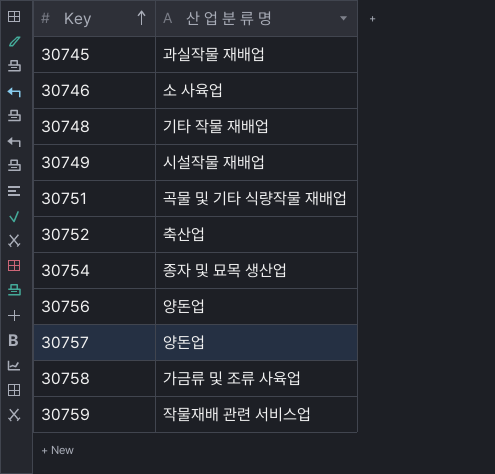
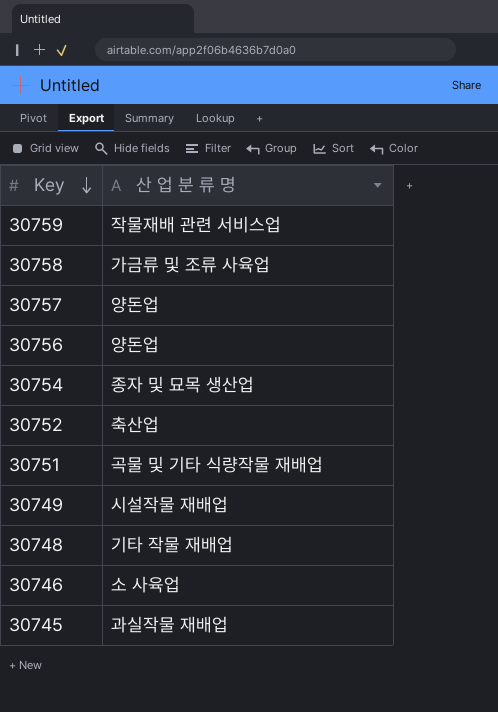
row order: Key ascending -> Key descending

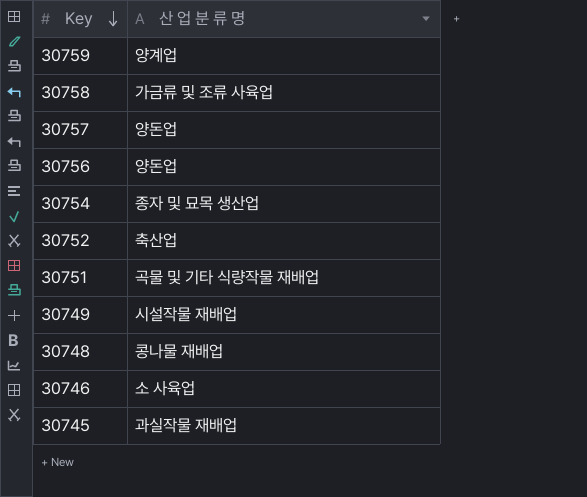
30759 | 산 업 분 류 명: 작물재배 관련 서비스업 -> 양계업
30748 | 산 업 분 류 명: 기타 작물 재배업 -> 콩나물 재배업

